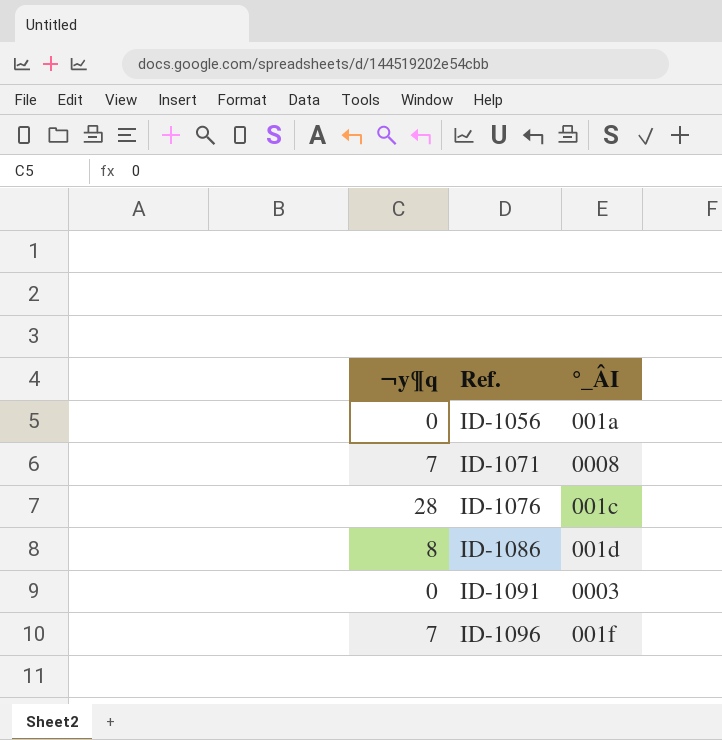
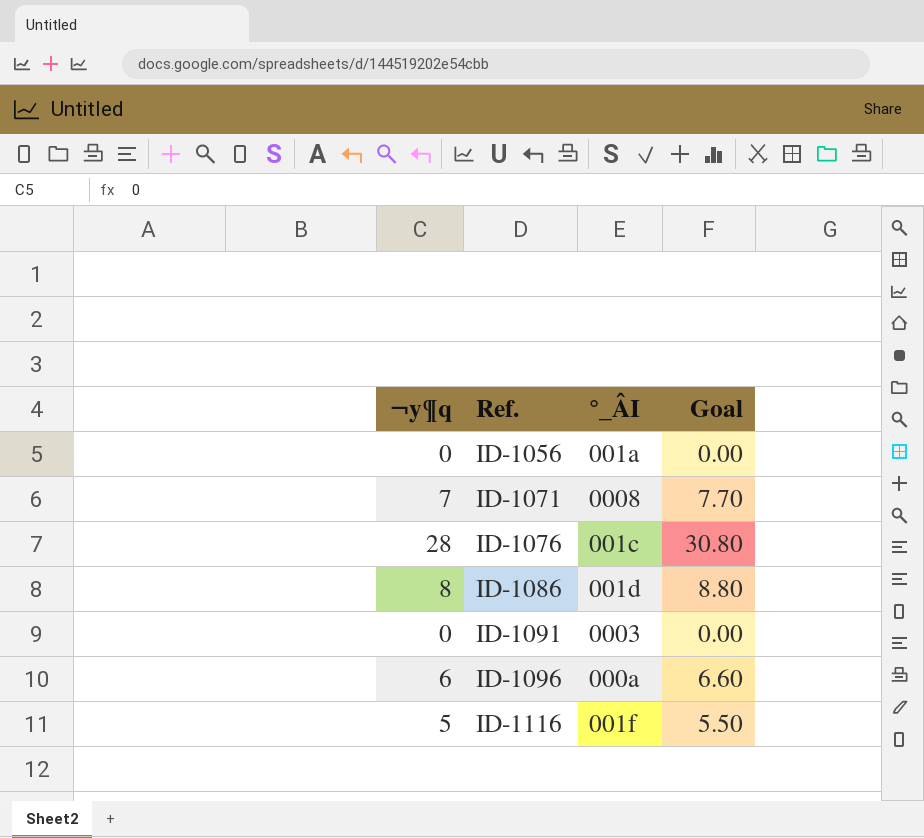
column Goal | formula: none -> [¬y¶q] * 1.1
ID-1096 | ¬y¶q: 7 -> 6
ID-1096 | °_ÂI: 001f -> 000a
row ID-1116: none -> 5 | 001f | 5.50

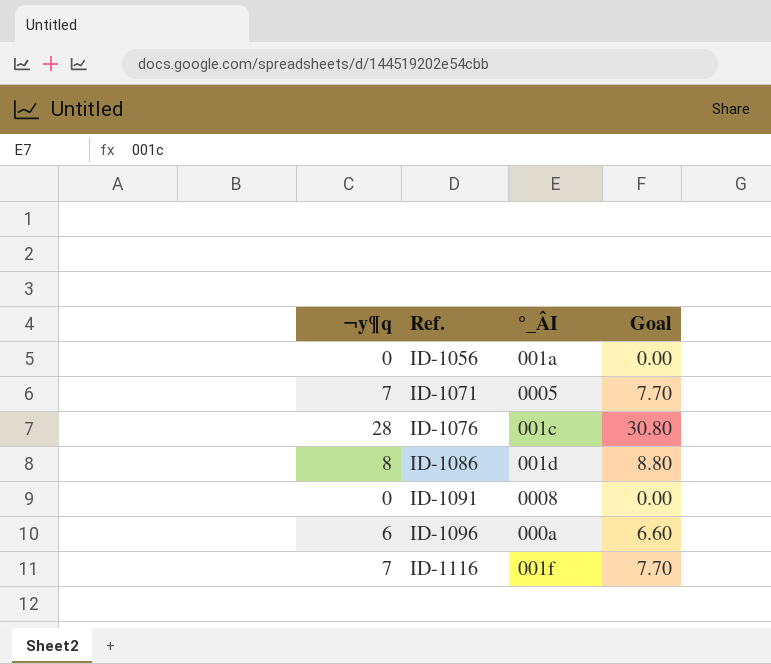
ID-1071 | °_ÂI: 0008 -> 0005
ID-1091 | °_ÂI: 0003 -> 0008
ID-1116 | ¬y¶q: 5 -> 7
ID-1116 | Goal: 5.50 -> 7.70

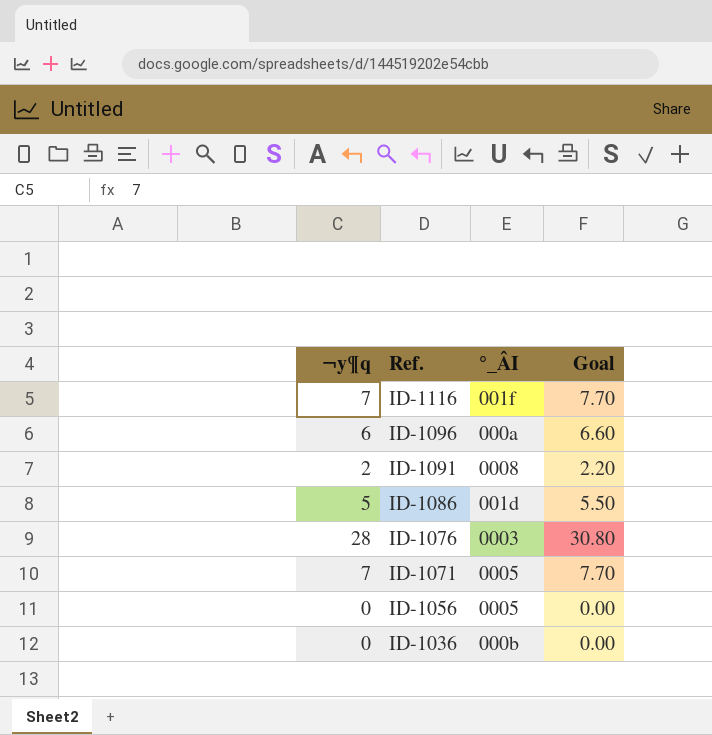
row order: Ref. ascending -> Ref. descending
ID-1091 | ¬y¶q: 0 -> 2
ID-1091 | Goal: 0.00 -> 2.20
ID-1086 | ¬y¶q: 8 -> 5
ID-1086 | Goal: 8.80 -> 5.50
ID-1076 | °_ÂI: 001c -> 0003
ID-1056 | °_ÂI: 001a -> 0005
row ID-1036: none -> 0 | 000b | 0.00

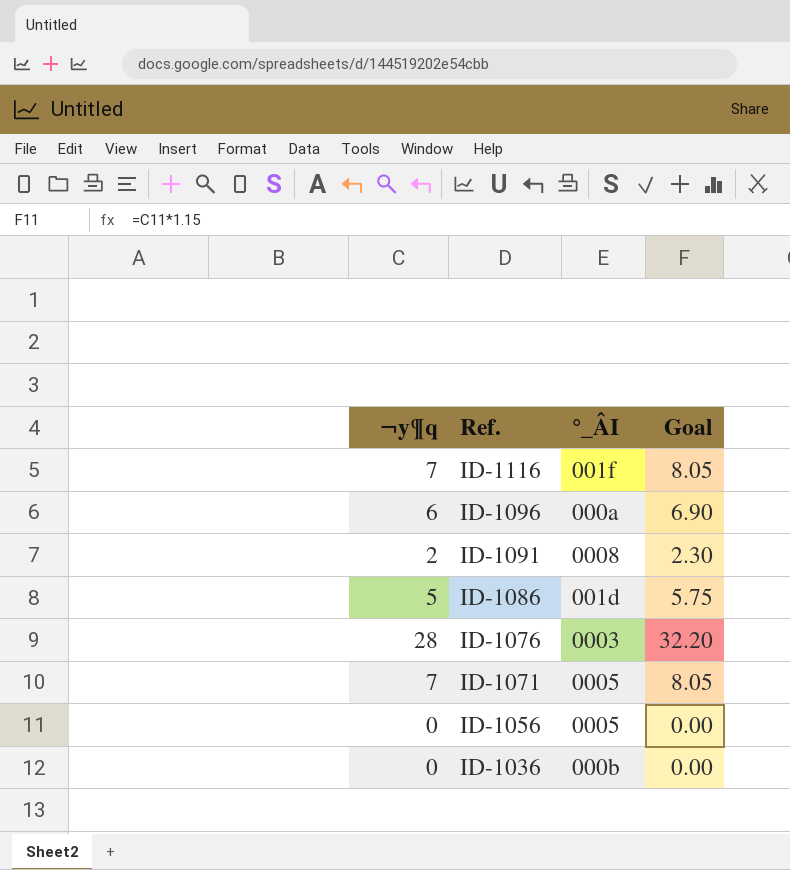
column Goal | formula: [¬y¶q] * 1.1 -> [¬y¶q] * 1.15

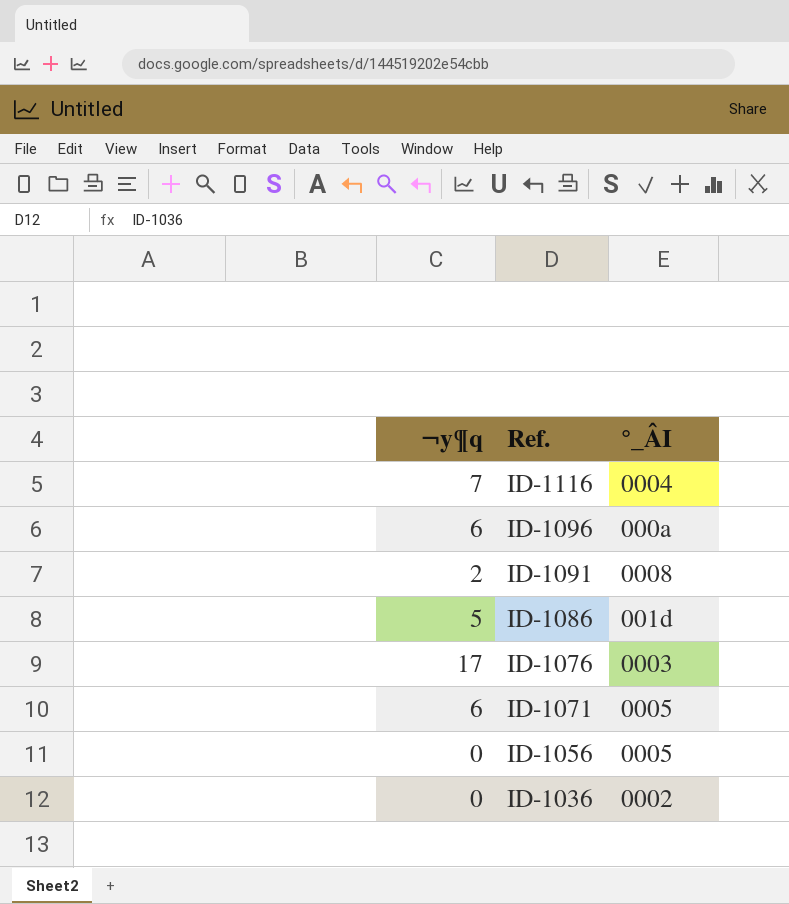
column Goal | formula: [¬y¶q] * 1.15 -> none
ID-1116 | °_ÂI: 001f -> 0004
ID-1076 | ¬y¶q: 28 -> 17
ID-1071 | ¬y¶q: 7 -> 6
ID-1036 | °_ÂI: 000b -> 0002

